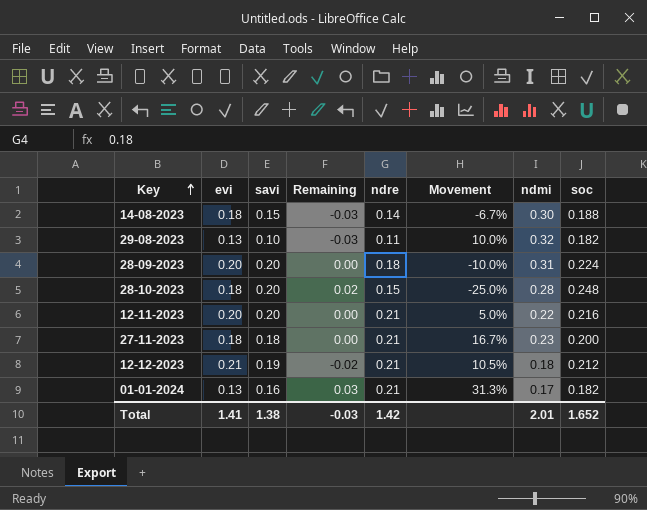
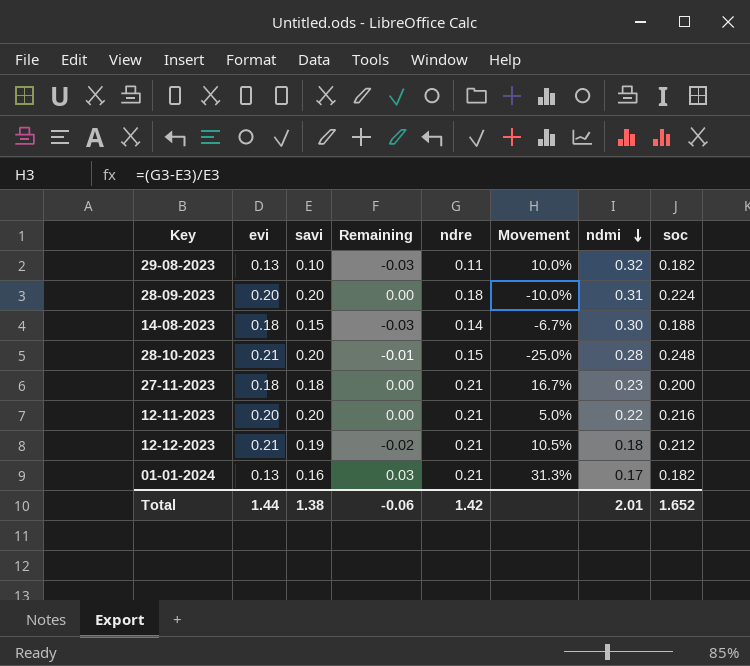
row order: Key ascending -> ndmi descending
28-10-2023 | evi: 0.18 -> 0.21
28-10-2023 | Remaining: 0.02 -> -0.01
Total | evi: 1.41 -> 1.44
Total | Remaining: -0.03 -> -0.06

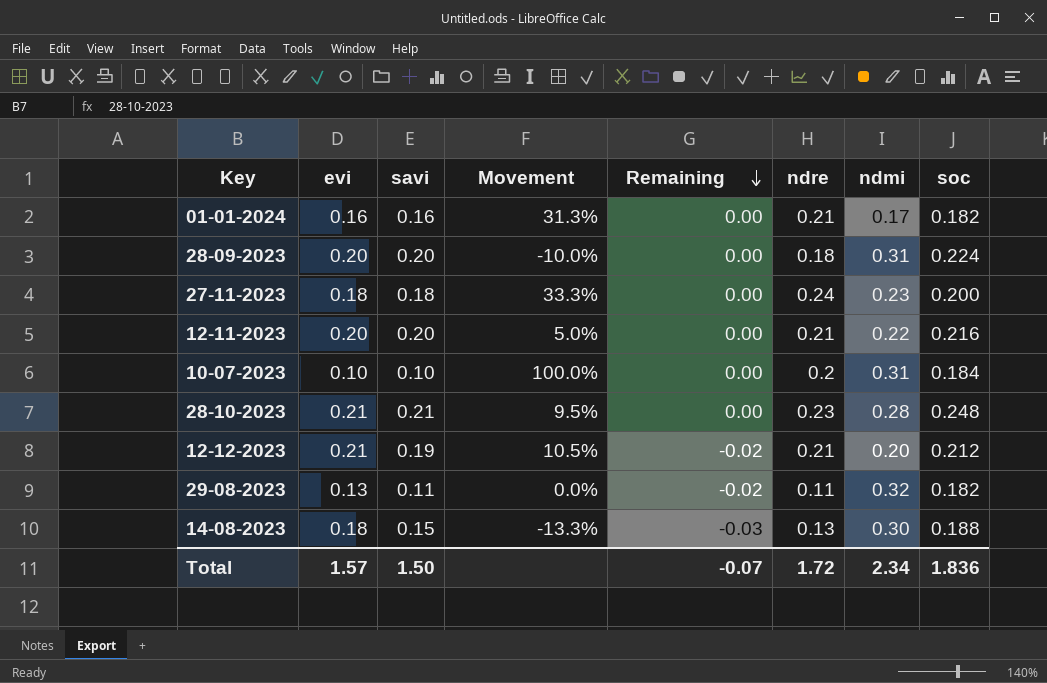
row order: ndmi descending -> Remaining descending
column Movement | position: 6 -> 4
01-01-2024 | evi: 0.13 -> 0.16
01-01-2024 | Remaining: 0.03 -> 0.00
27-11-2023 | Movement: 16.7% -> 33.3%
27-11-2023 | ndre: 0.21 -> 0.24
row 10-07-2023: none -> 0.10 | 0.10 | 100.0% | 0.00 | 0.2 | 0.31 | 0.184
28-10-2023 | savi: 0.20 -> 0.21
28-10-2023 | Movement: -25.0% -> 9.5%
28-10-2023 | Remaining: -0.01 -> 0.00
28-10-2023 | ndre: 0.15 -> 0.23
12-12-2023 | ndmi: 0.18 -> 0.20
29-08-2023 | savi: 0.10 -> 0.11
29-08-2023 | Movement: 10.0% -> 0.0%
29-08-2023 | Remaining: -0.03 -> -0.02
14-08-2023 | Movement: -6.7% -> -13.3%
14-08-2023 | ndre: 0.14 -> 0.13
Total | evi: 1.44 -> 1.57
Total | savi: 1.38 -> 1.50
Total | Remaining: -0.06 -> -0.07
Total | ndre: 1.42 -> 1.72
Total | ndmi: 2.01 -> 2.34
Total | soc: 1.652 -> 1.836

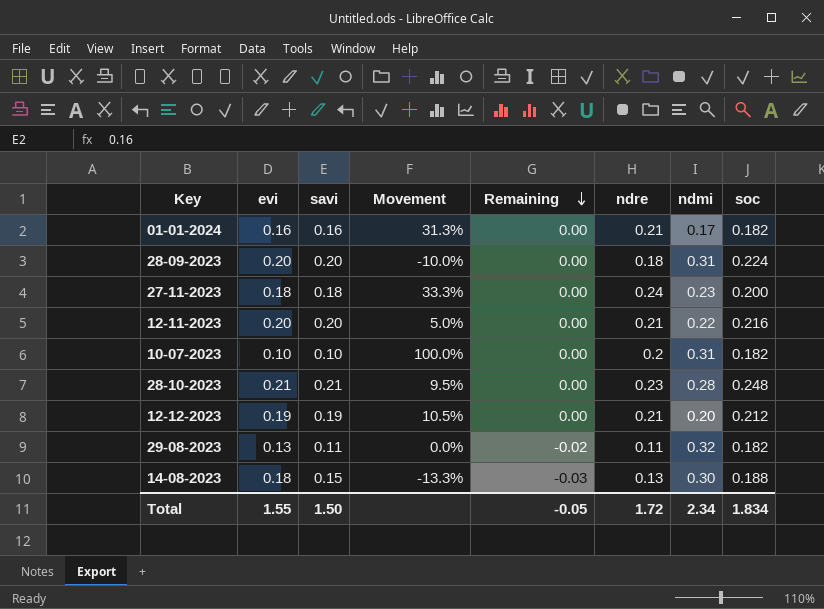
10-07-2023 | soc: 0.184 -> 0.182
12-12-2023 | evi: 0.21 -> 0.19
12-12-2023 | Remaining: -0.02 -> 0.00
Total | evi: 1.57 -> 1.55
Total | Remaining: -0.07 -> -0.05
Total | soc: 1.836 -> 1.834

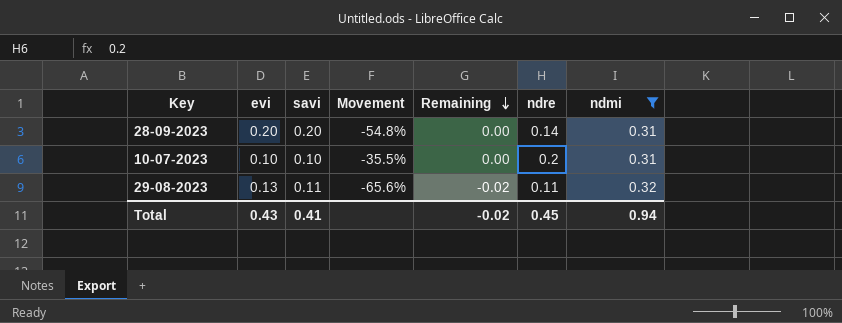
filter: none -> ndmi >= 0.31
column soc | position: 8 -> none
column Movement | formula: ([ndre] - [savi]) / [savi] -> ([ndre] - [ndmi]) / [ndmi]
28-09-2023 | ndre: 0.18 -> 0.14
Total | evi: 1.55 -> 0.43
Total | savi: 1.50 -> 0.41
Total | Remaining: -0.05 -> -0.02
Total | ndre: 1.72 -> 0.45
Total | ndmi: 2.34 -> 0.94

